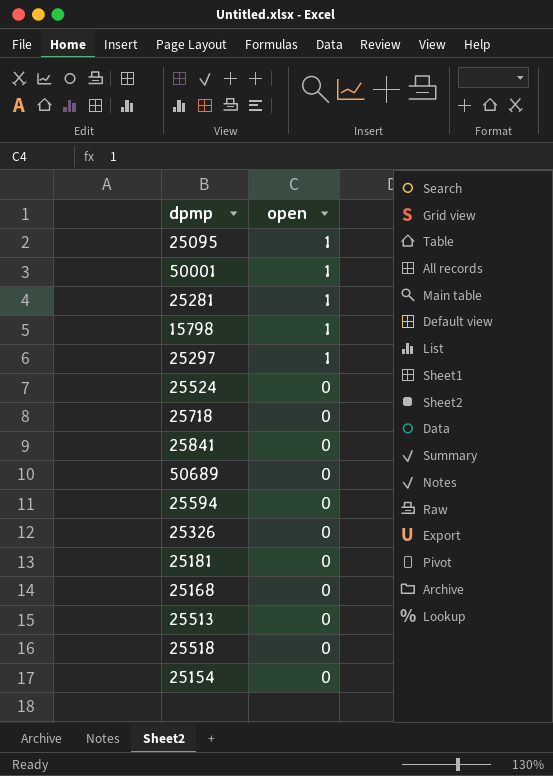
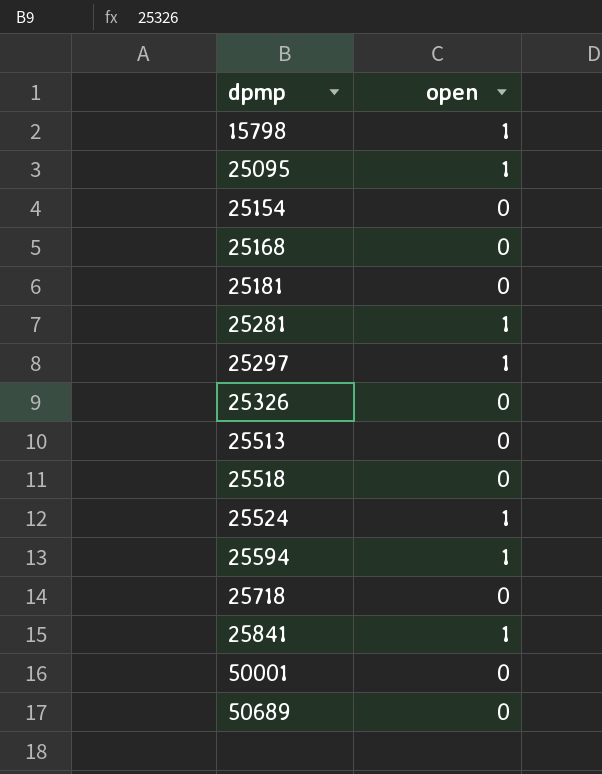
row order: open descending -> dpmp ascending
25524 | open: 0 -> 1
25594 | open: 0 -> 1
25841 | open: 0 -> 1
50001 | open: 1 -> 0

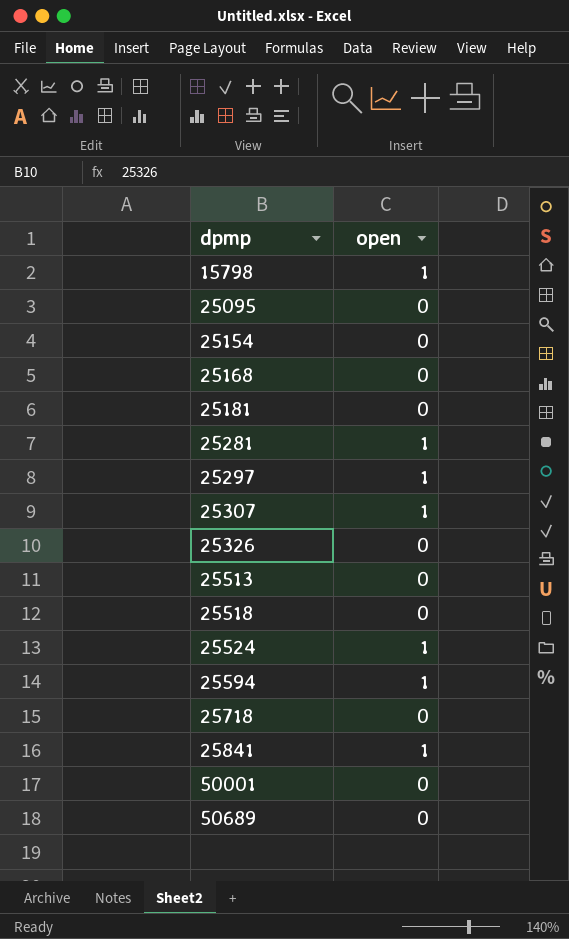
25095 | open: 1 -> 0
row 25307: none -> 1

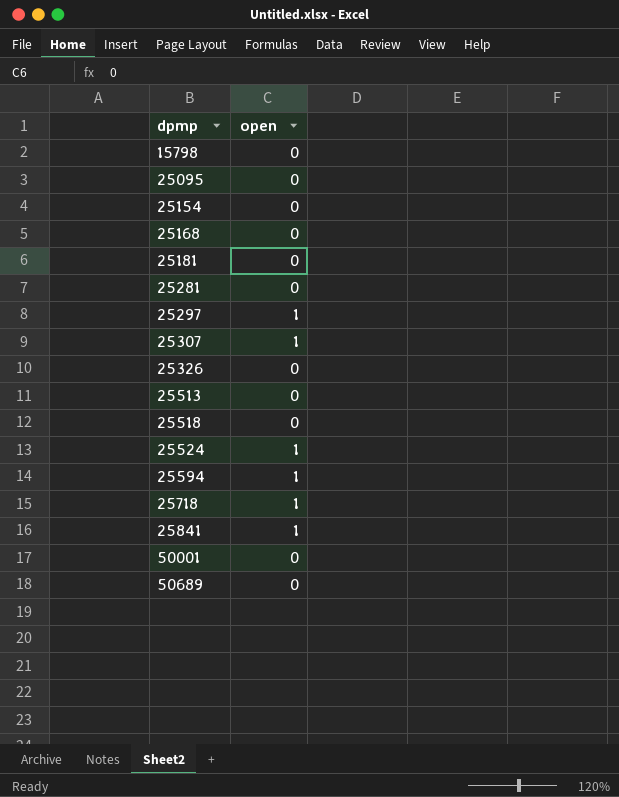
15798 | open: 1 -> 0
25281 | open: 1 -> 0
25718 | open: 0 -> 1

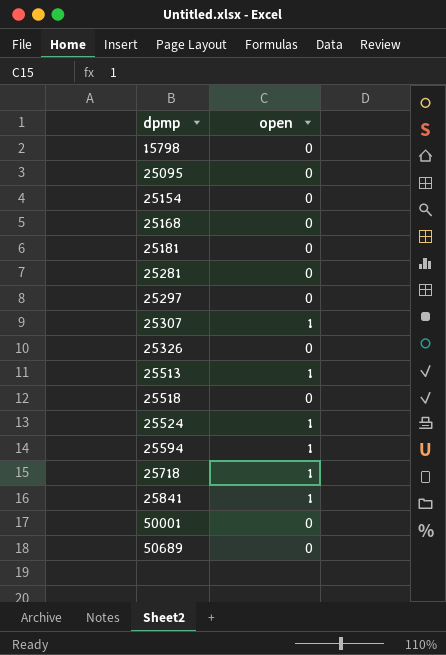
25297 | open: 1 -> 0
25513 | open: 0 -> 1

